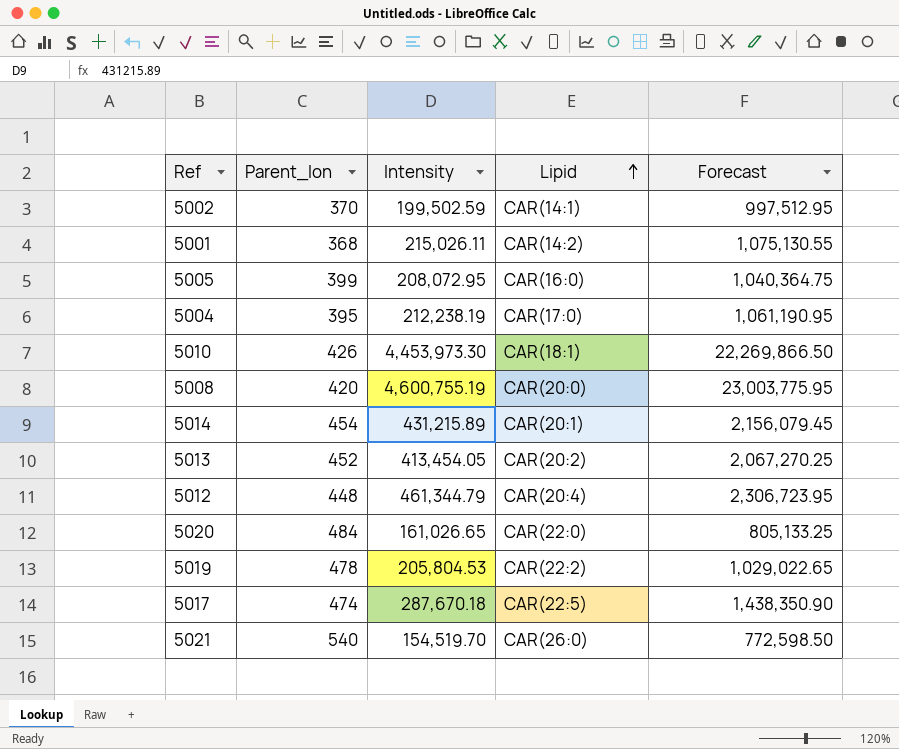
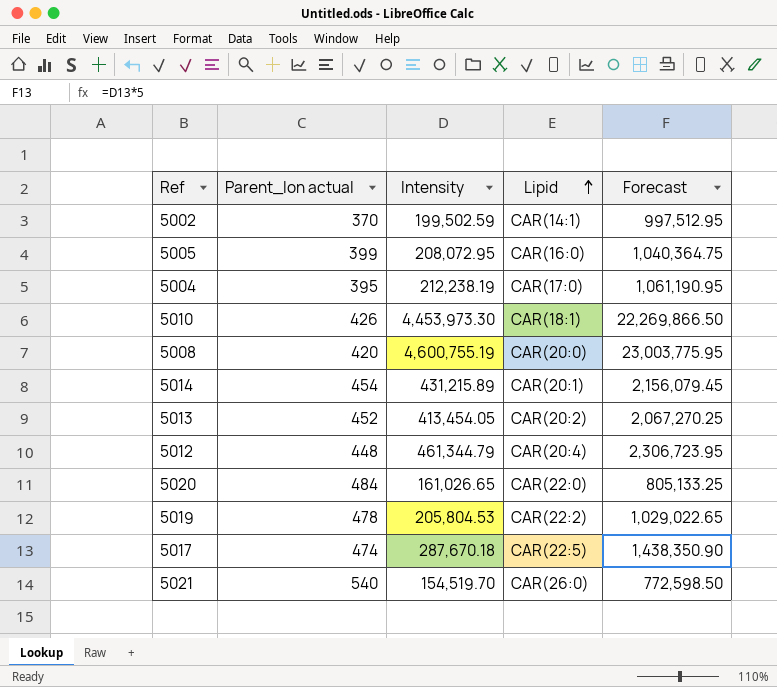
column name: Parent_Ion -> Parent_Ion actual
row 5001: 368 | 215,026.11 | CAR(14:2) | 1,075,130.55 -> none

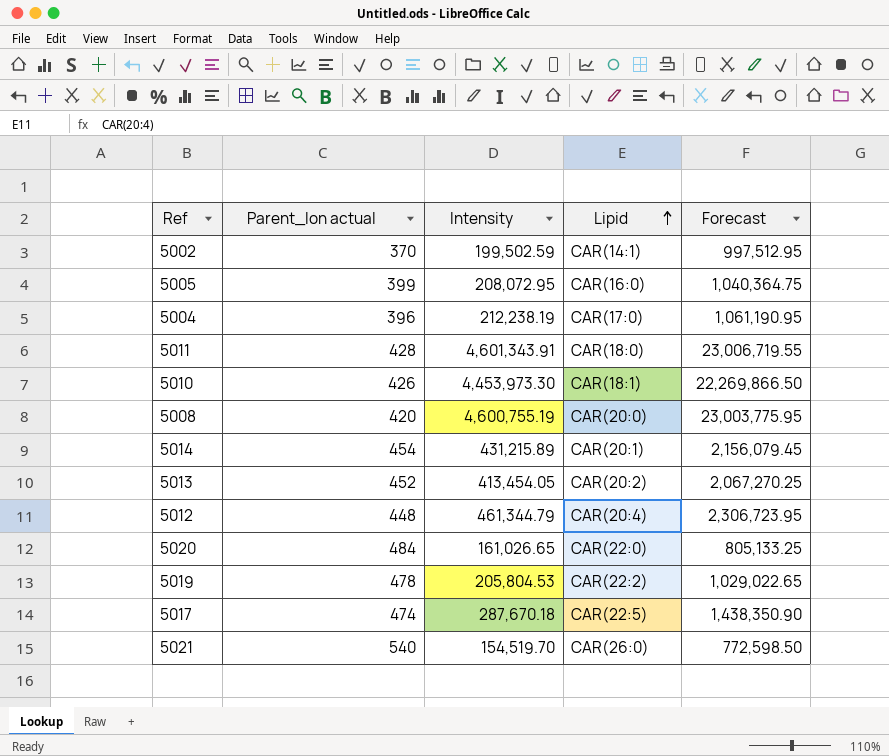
5004 | Parent_Ion actual: 395 -> 396
row 5011: none -> 428 | 4,601,343.91 | CAR(18:0) | 23,006,719.55

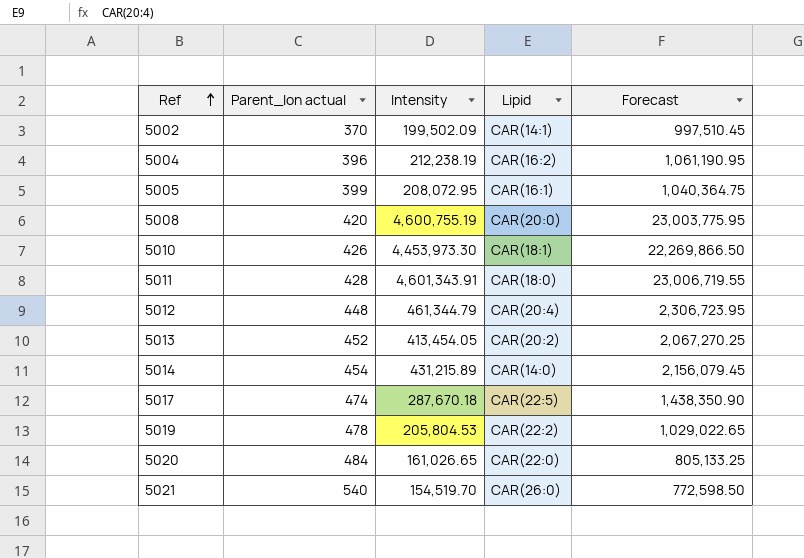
row order: Lipid ascending -> Ref ascending
5002 | Intensity: 199,502.59 -> 199,502.09
5002 | Forecast: 997,512.95 -> 997,510.45
5004 | Lipid: CAR(17:0) -> CAR(16:2)
5005 | Lipid: CAR(16:0) -> CAR(16:1)
5014 | Lipid: CAR(20:1) -> CAR(14:0)

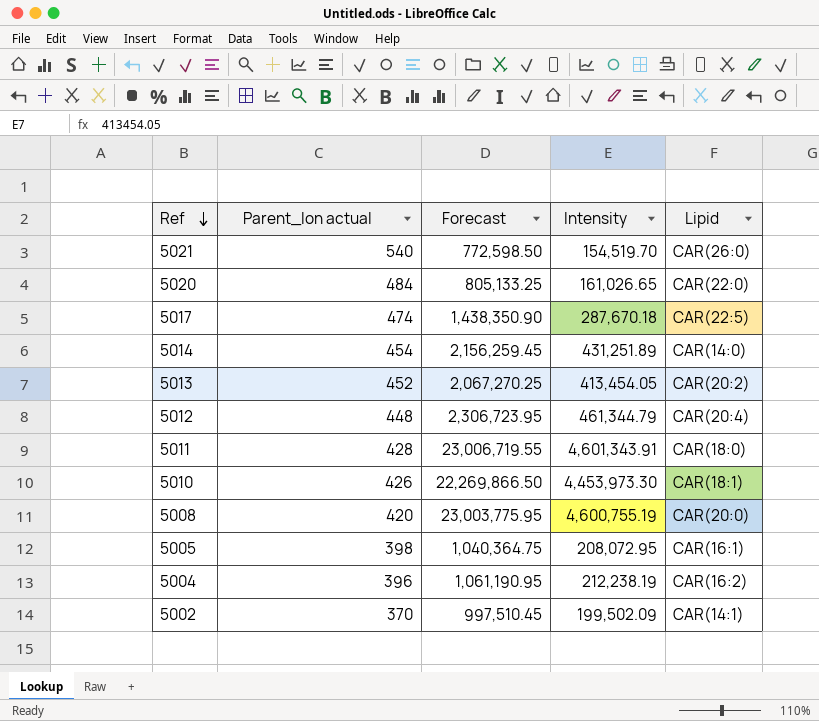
row order: Ref ascending -> Ref descending
column Forecast | position: 5 -> 3
row 5019: 478 | 205,804.53 | CAR(22:2) | 1,029,022.65 -> none
5014 | Forecast: 2,156,079.45 -> 2,156,259.45
5014 | Intensity: 431,215.89 -> 431,251.89
5005 | Parent_Ion actual: 399 -> 398

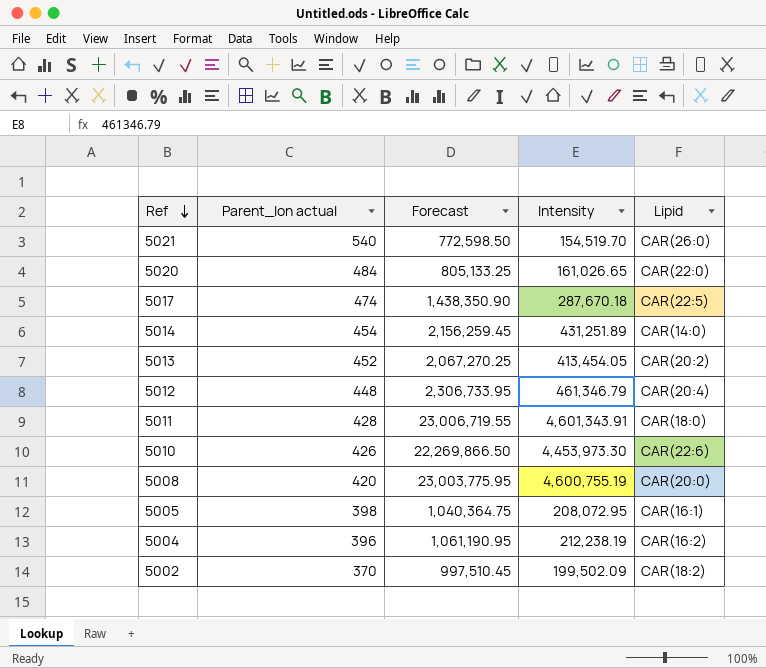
5012 | Forecast: 2,306,723.95 -> 2,306,733.95
5012 | Intensity: 461,344.79 -> 461,346.79
5010 | Lipid: CAR(18:1) -> CAR(22:6)
5002 | Lipid: CAR(14:1) -> CAR(18:2)

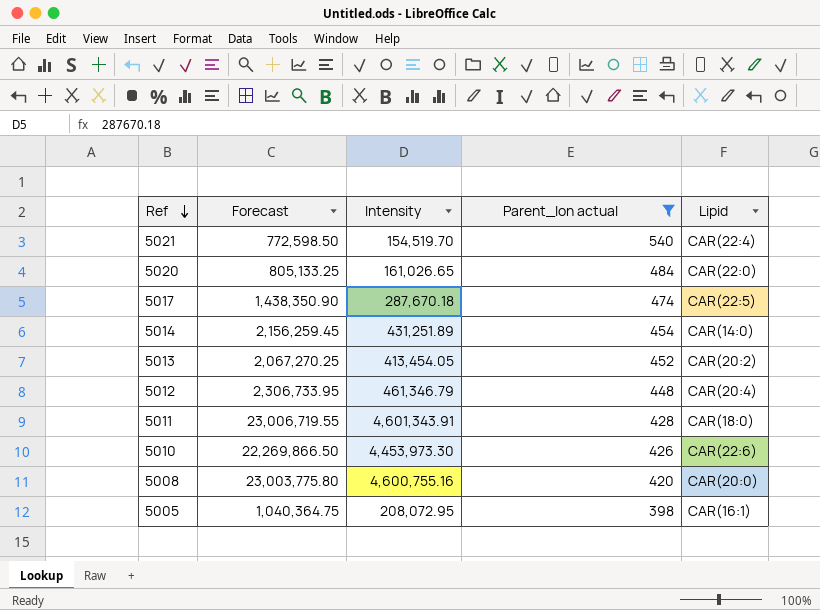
filter: none -> Parent_Ion actual >= 398
column Parent_Ion actual | position: 2 -> 4
5021 | Lipid: CAR(26:0) -> CAR(22:4)
5008 | Forecast: 23,003,775.95 -> 23,003,775.80
5008 | Intensity: 4,600,755.19 -> 4,600,755.16

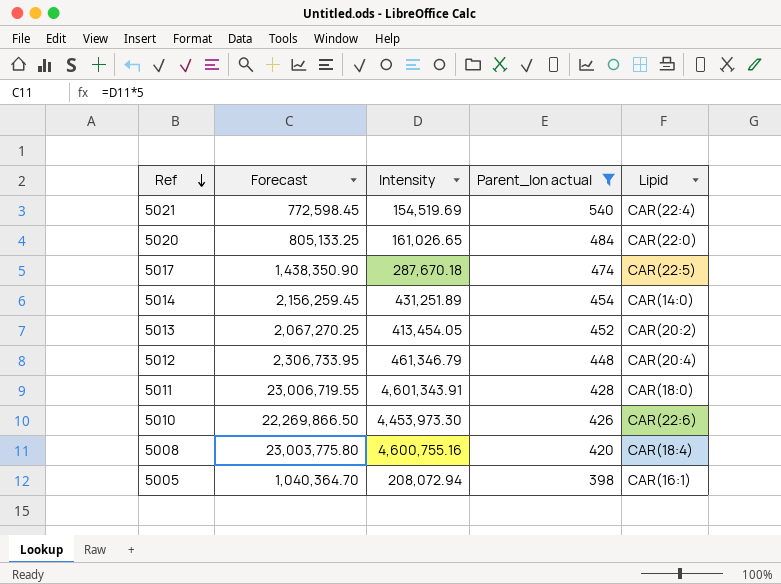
5021 | Forecast: 772,598.50 -> 772,598.45
5021 | Intensity: 154,519.70 -> 154,519.69
5008 | Lipid: CAR(20:0) -> CAR(18:4)
5005 | Forecast: 1,040,364.75 -> 1,040,364.70
5005 | Intensity: 208,072.95 -> 208,072.94

